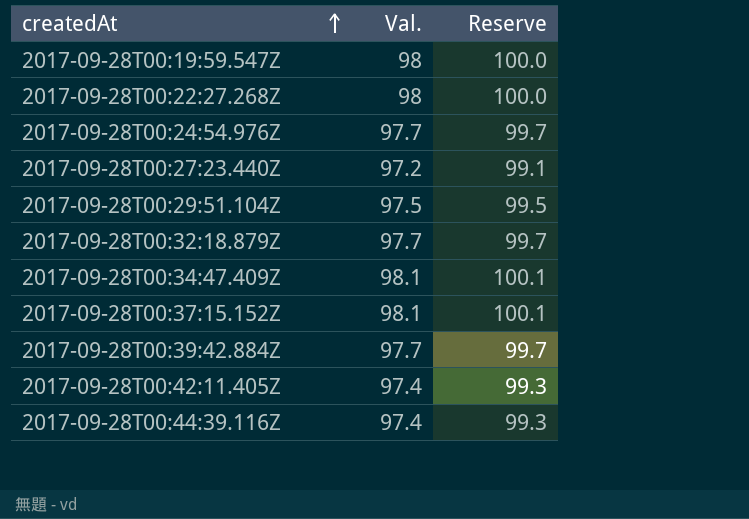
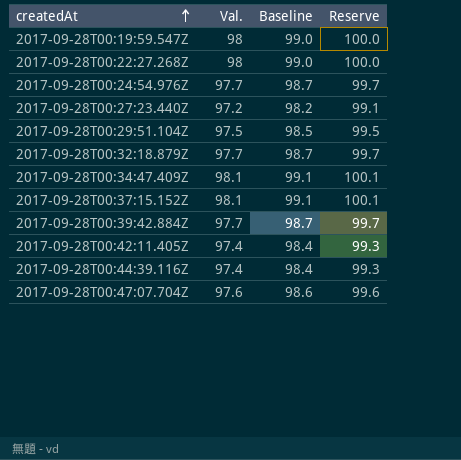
column Baseline | formula: none -> [Val.] + 1
row 2017-09-28T00:47:07.704Z: none -> 97.6 | 98.6 | 99.6

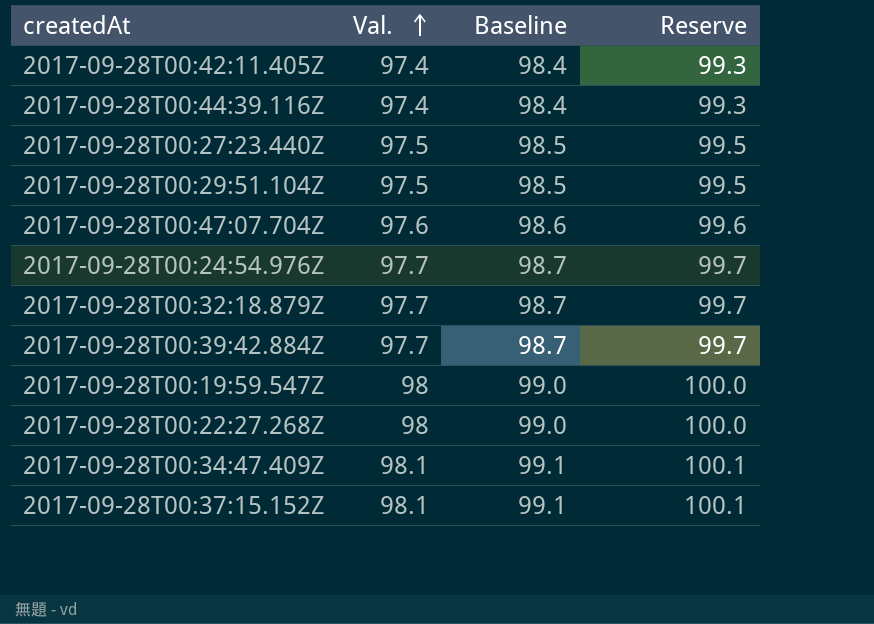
row order: createdAt ascending -> Val. ascending
2017-09-28T00:27:23.440Z | Val.: 97.2 -> 97.5
2017-09-28T00:27:23.440Z | Baseline: 98.2 -> 98.5
2017-09-28T00:27:23.440Z | Reserve: 99.1 -> 99.5

